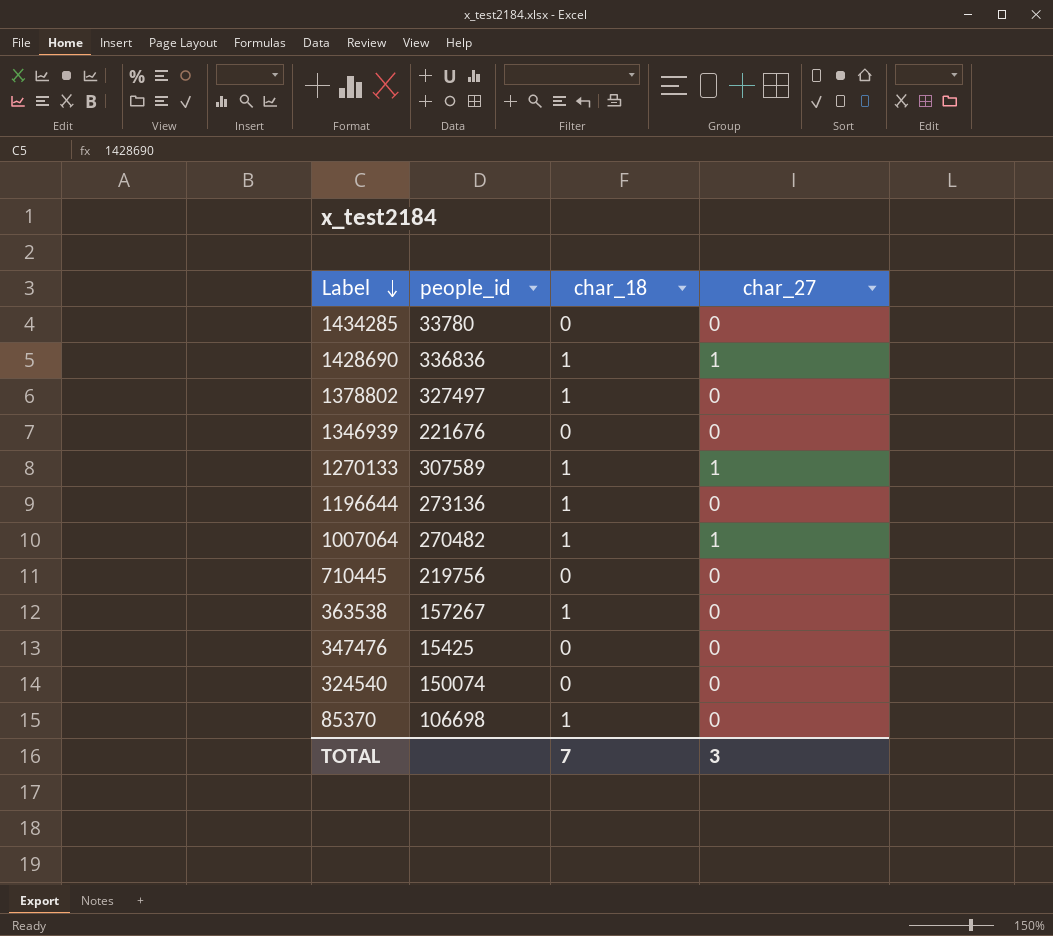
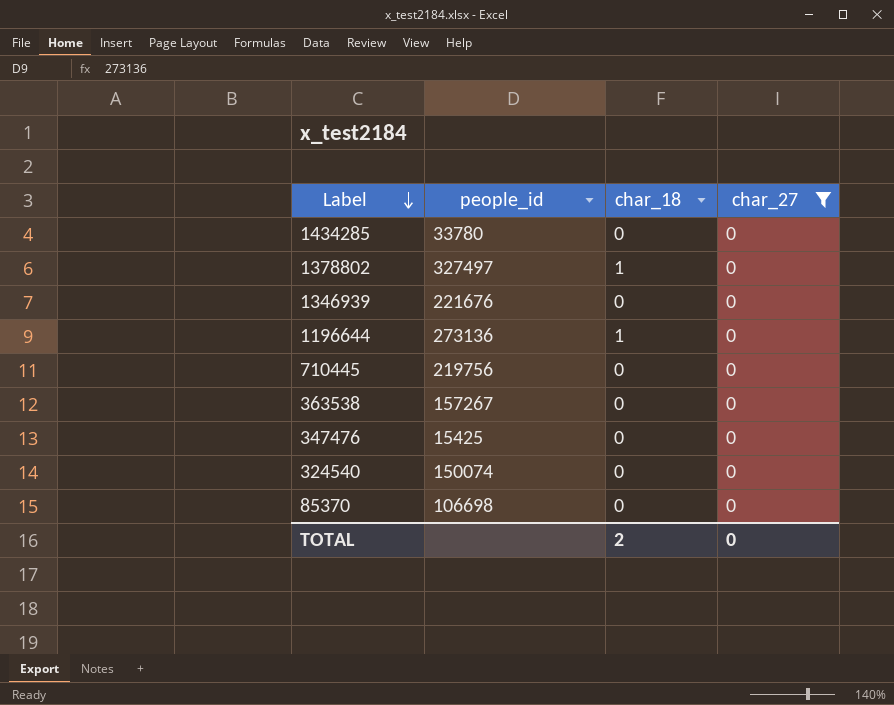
filter: none -> char_27 = 0
363538 | char_18: 1 -> 0
85370 | char_18: 1 -> 0
TOTAL | char_18: 7 -> 2
TOTAL | char_27: 3 -> 0

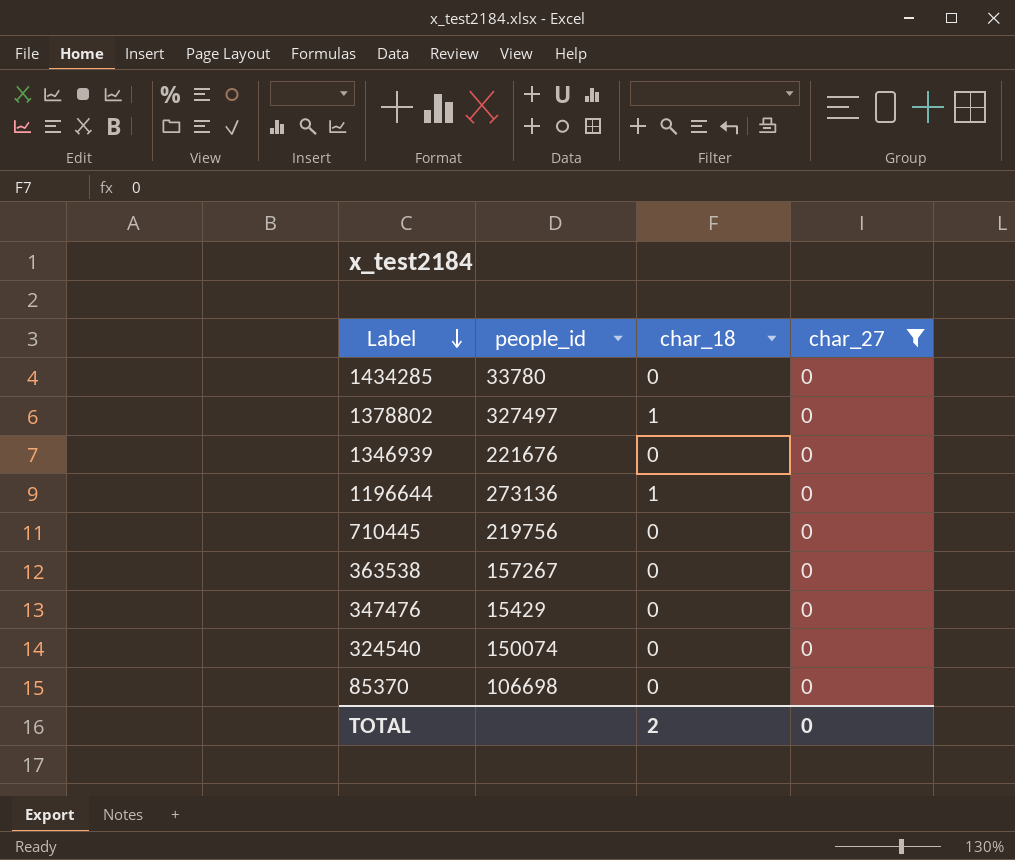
347476 | people_id: 15425 -> 15429

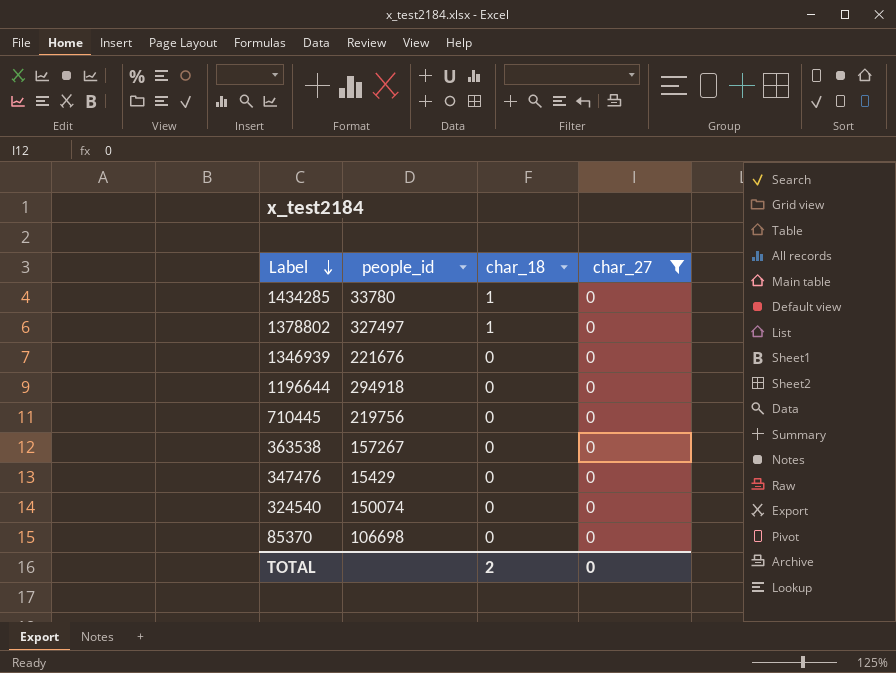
1434285 | char_18: 0 -> 1
1196644 | people_id: 273136 -> 294918
1196644 | char_18: 1 -> 0

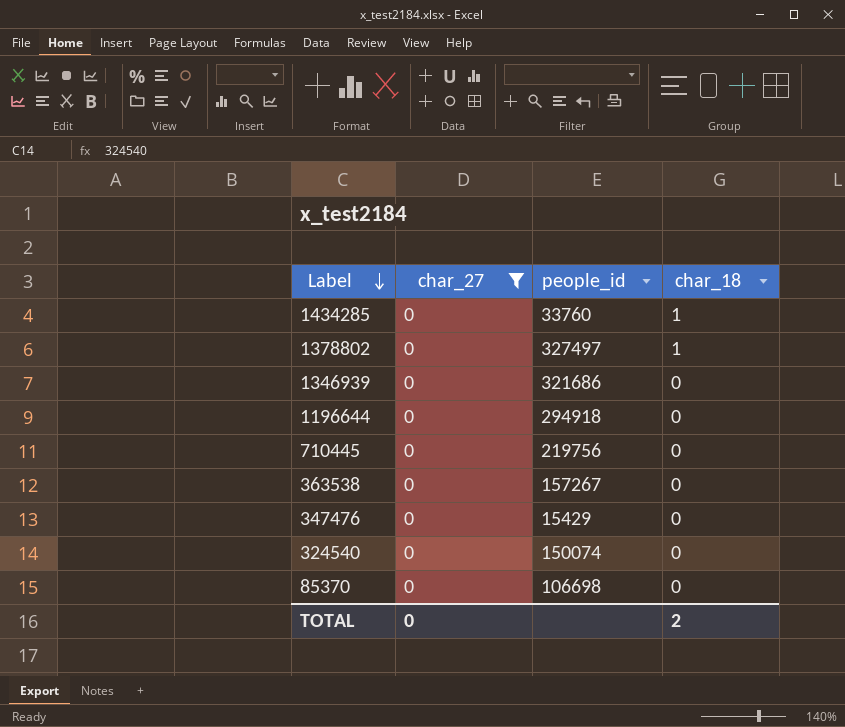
column char_27 | position: 4 -> 2
1434285 | people_id: 33780 -> 33760
1346939 | people_id: 221676 -> 321686

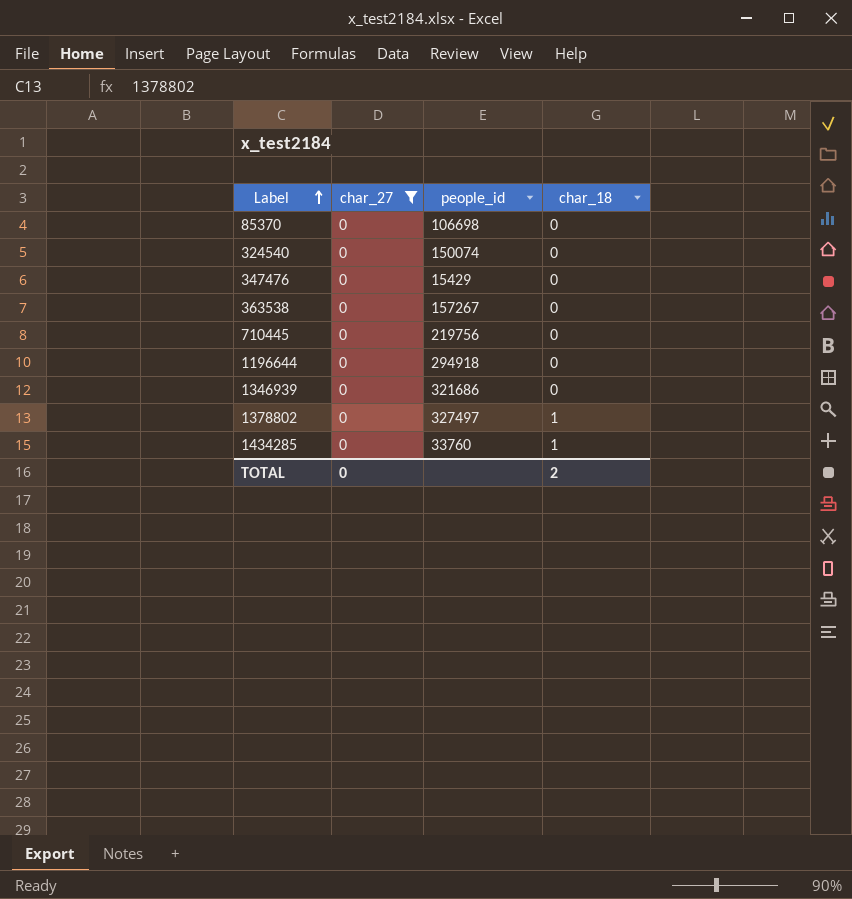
row order: Label descending -> Label ascending

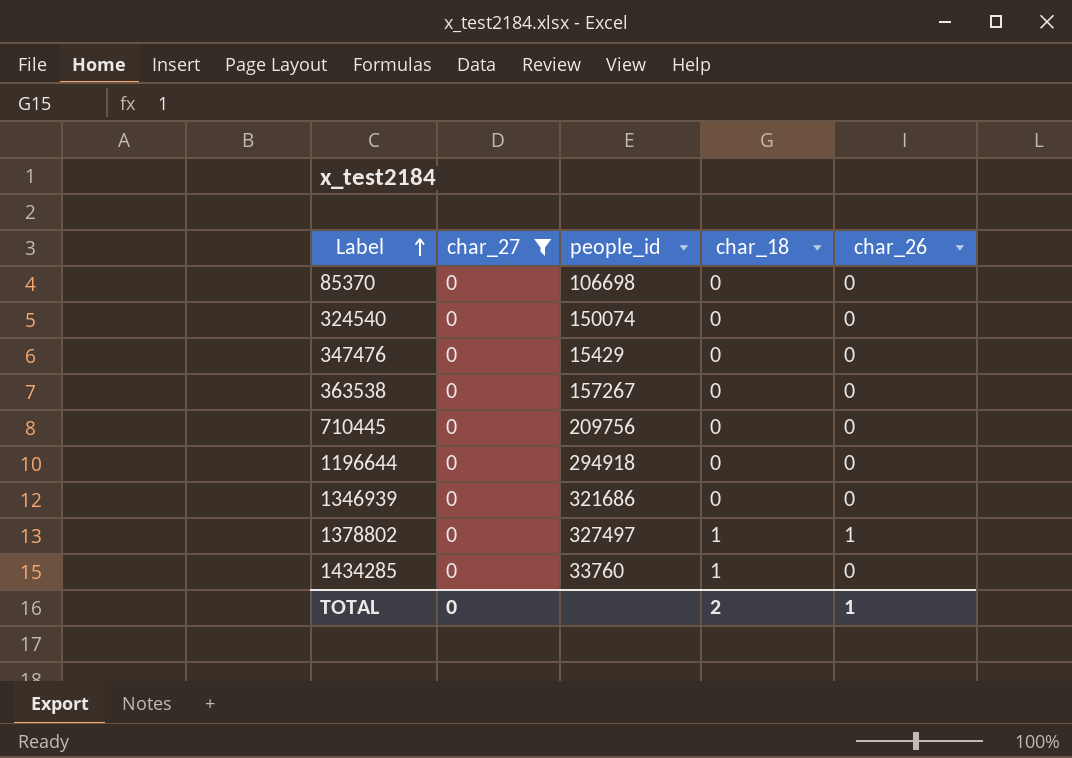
column char_26 | position: none -> 5
710445 | people_id: 219756 -> 209756

